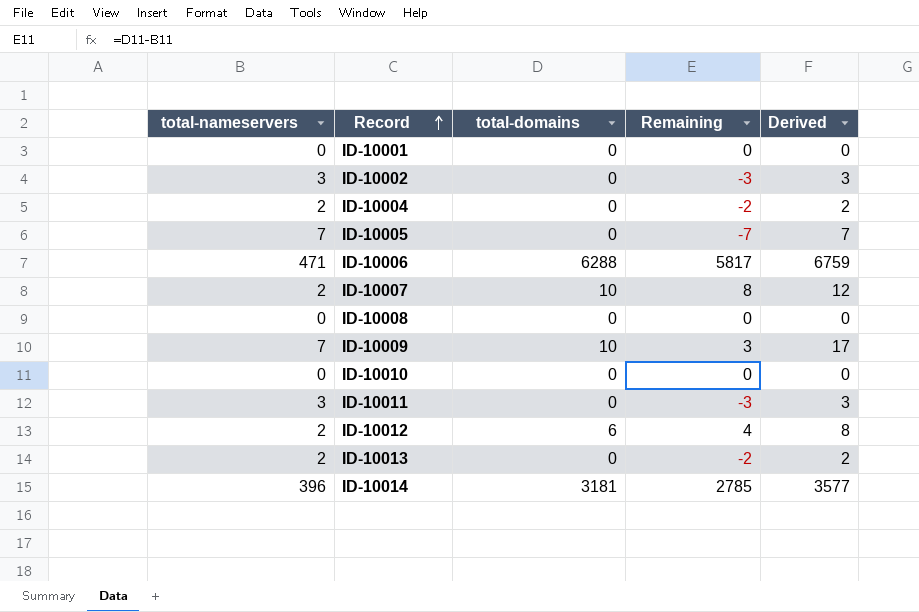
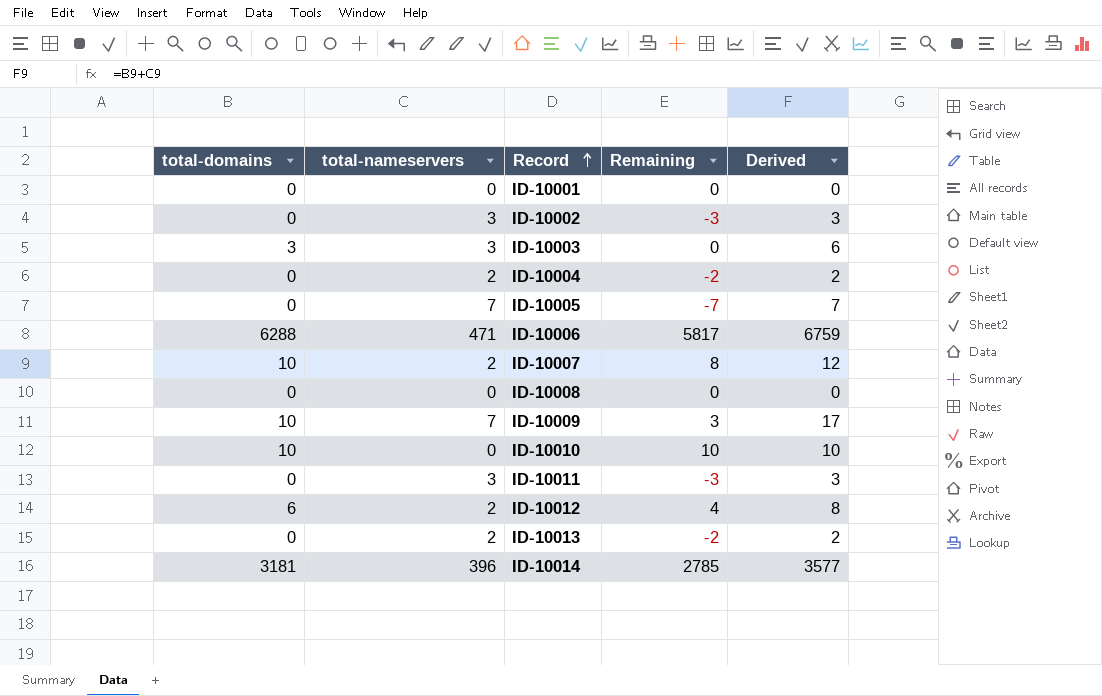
column total-domains | position: 3 -> 1
row ID-10003: none -> 3 | 3 | 0 | 6
ID-10010 | total-domains: 0 -> 10
ID-10010 | Remaining: 0 -> 10
ID-10010 | Derived: 0 -> 10

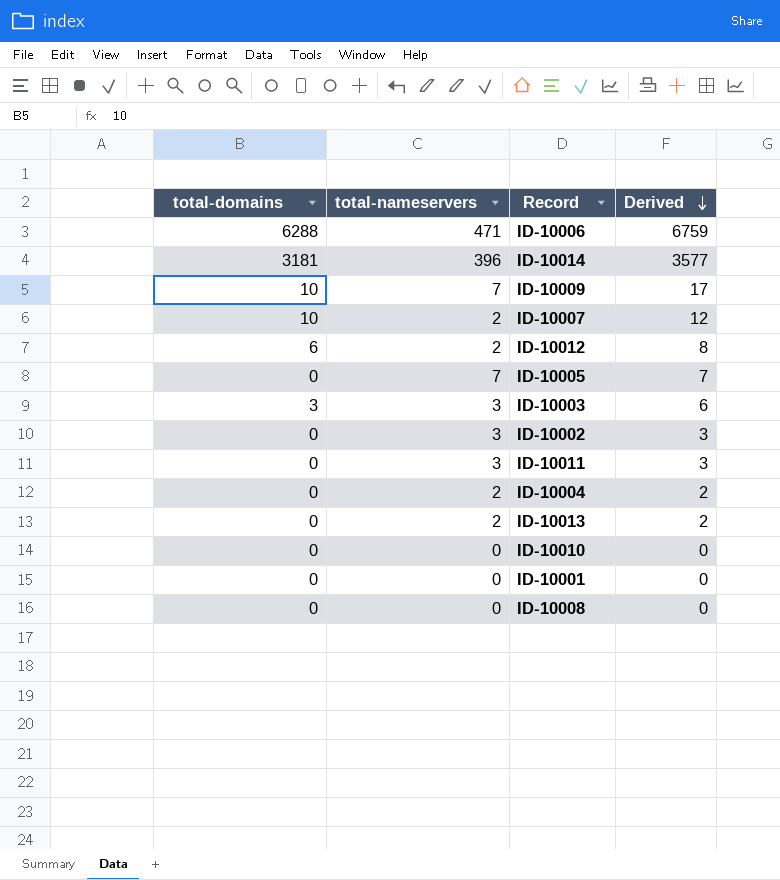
row order: Record ascending -> Derived descending
column Remaining | formula: [total-domains] - [total-nameservers] -> none
ID-10010 | total-domains: 10 -> 0
ID-10010 | Derived: 10 -> 0

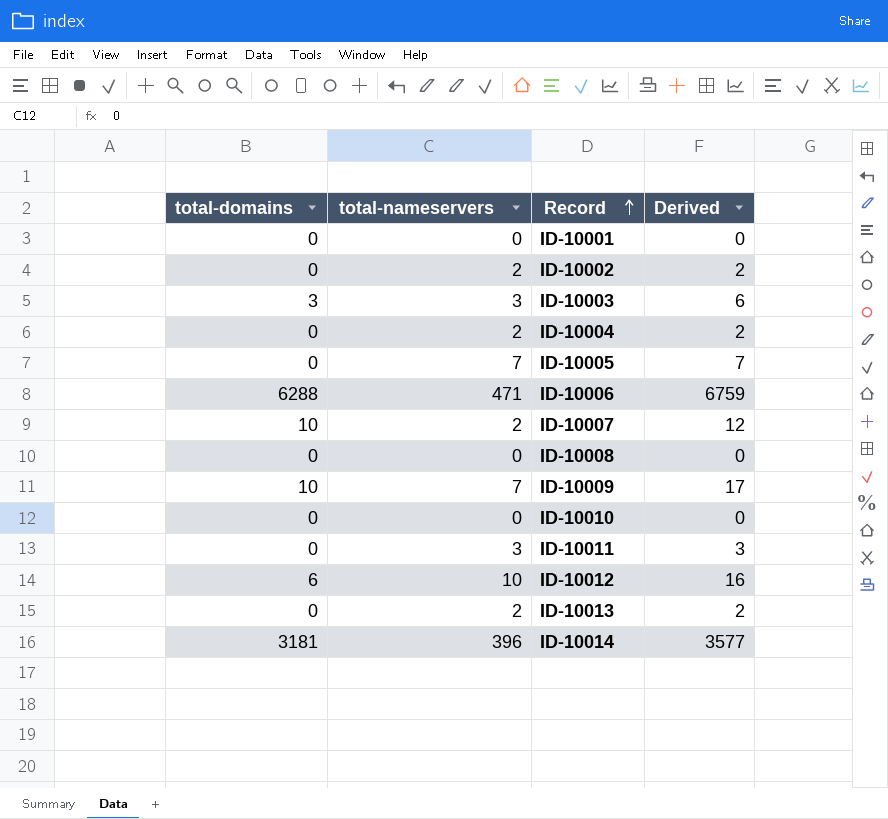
row order: Derived descending -> Record ascending
ID-10002 | total-nameservers: 3 -> 2
ID-10002 | Derived: 3 -> 2
ID-10012 | total-nameservers: 2 -> 10
ID-10012 | Derived: 8 -> 16

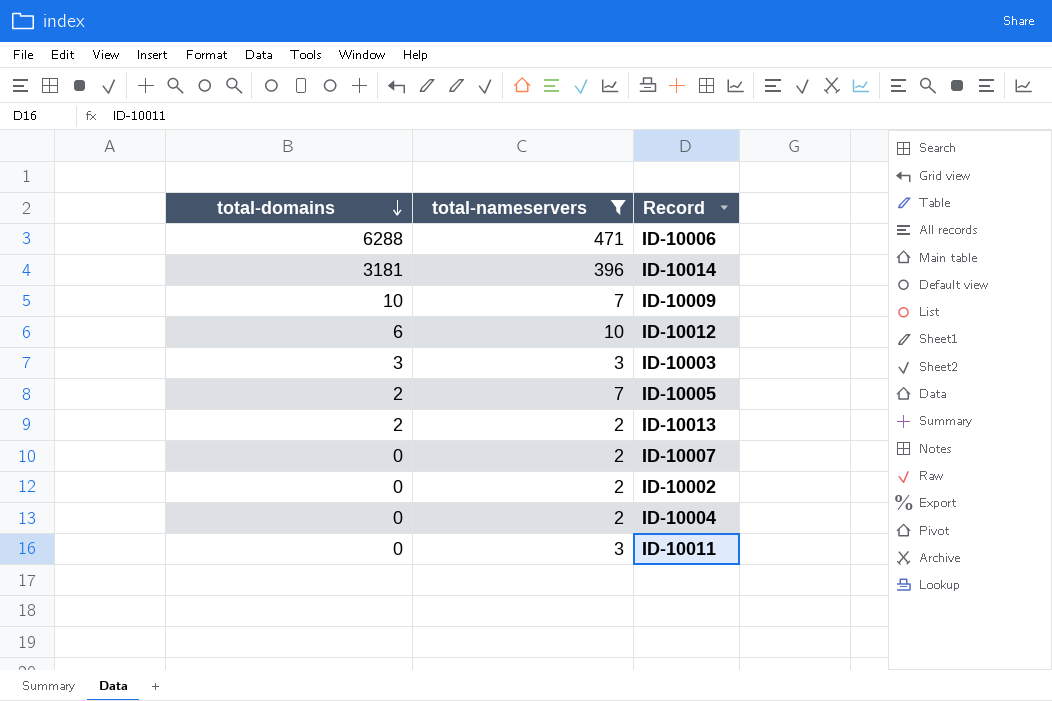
filter: none -> total-nameservers != 0
row order: Record ascending -> total-domains descending
column Derived | formula: [total-domains] + [total-nameservers] -> none
ID-10005 | total-domains: 0 -> 2
ID-10013 | total-domains: 0 -> 2
ID-10007 | total-domains: 10 -> 0

